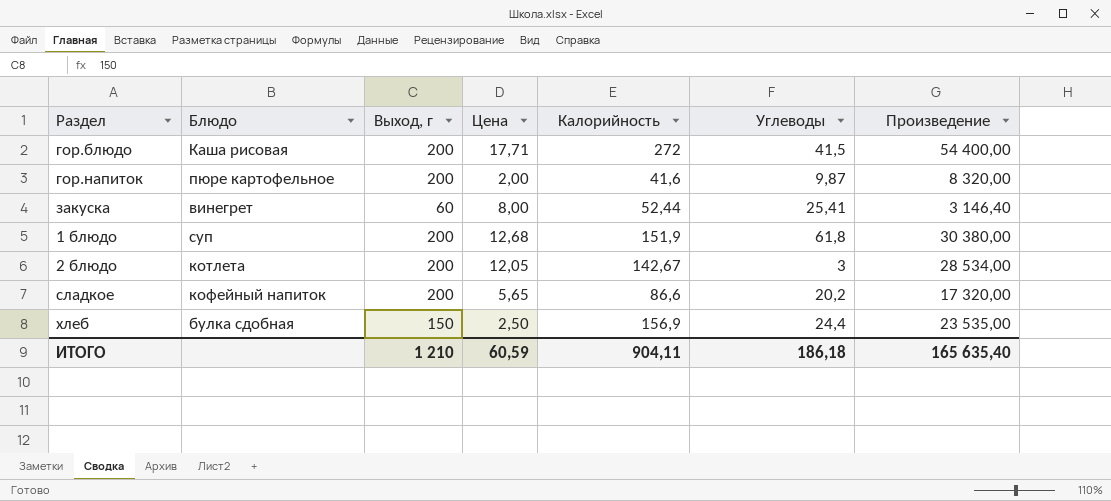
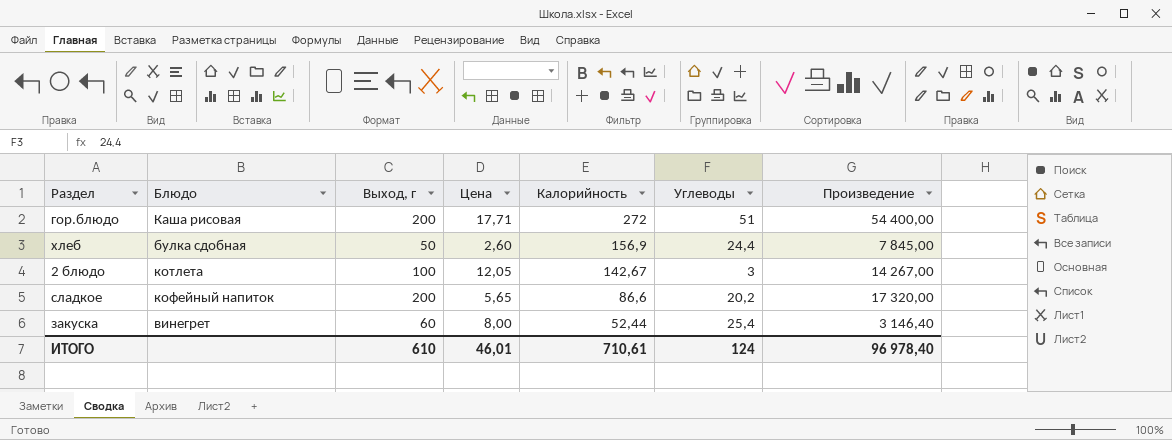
row order: none -> Калорийность descending
row гор.напиток: пюре картофельное | 200 | 2,00 | 41,6 | 9,87 | 8 320,00 -> none
row 1 блюдо: суп | 200 | 12,68 | 151,9 | 61,8 | 30 380,00 -> none
гор.блюдо | Углеводы: 41,5 -> 51
хлеб | Выход, г: 150 -> 50
хлеб | Цена: 2,50 -> 2,60
хлеб | Произведение: 23 535,00 -> 7 845,00
2 блюдо | Выход, г: 200 -> 100
2 блюдо | Произведение: 28 534,00 -> 14 267,00
закуска | Углеводы: 25,41 -> 25,4
ИТОГО | Выход, г: 1 210 -> 610
ИТОГО | Цена: 60,59 -> 46,01
ИТОГО | Калорийность: 904,11 -> 710,61
ИТОГО | Углеводы: 186,18 -> 124
ИТОГО | Произведение: 165 635,40 -> 96 978,40

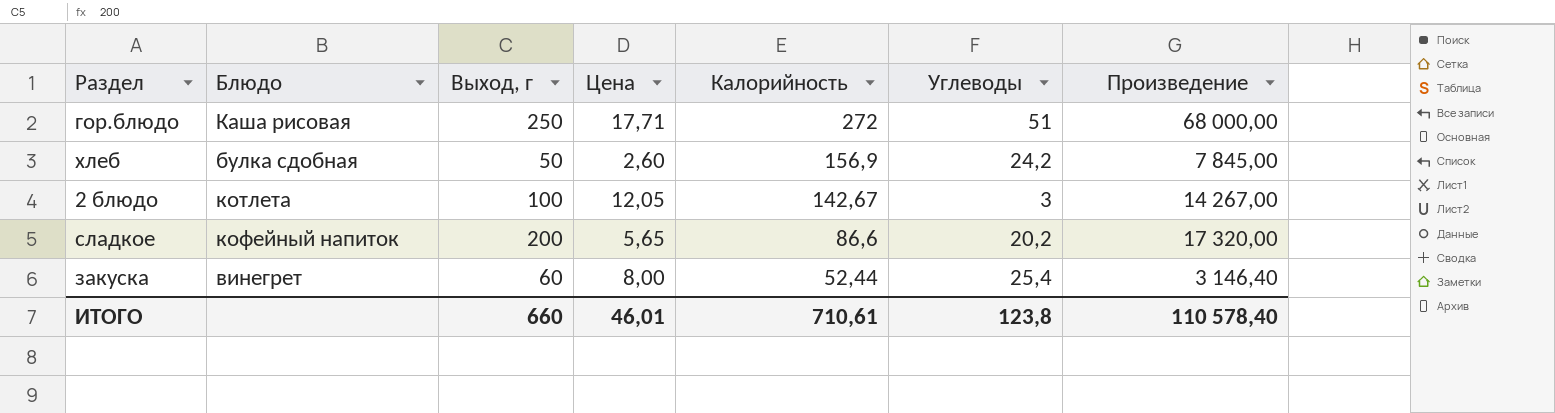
гор.блюдо | Выход, г: 200 -> 250
гор.блюдо | Произведение: 54 400,00 -> 68 000,00
хлеб | Углеводы: 24,4 -> 24,2
ИТОГО | Выход, г: 610 -> 660
ИТОГО | Углеводы: 124 -> 123,8
ИТОГО | Произведение: 96 978,40 -> 110 578,40

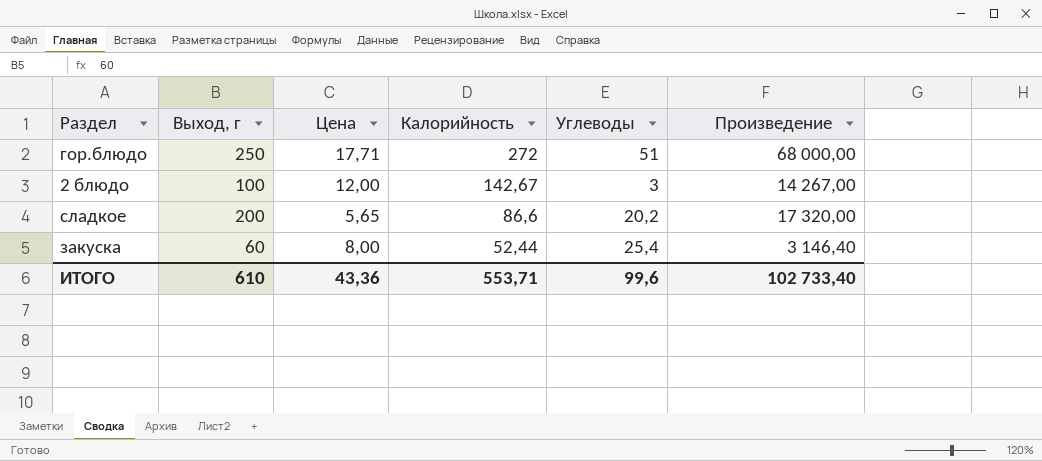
column Блюдо | position: 2 -> none
row хлеб: булка сдобная | 50 | 2,60 | 156,9 | 24,2 | 7 845,00 -> none
2 блюдо | Цена: 12,05 -> 12,00
ИТОГО | Выход, г: 660 -> 610
ИТОГО | Цена: 46,01 -> 43,36
ИТОГО | Калорийность: 710,61 -> 553,71
ИТОГО | Углеводы: 123,8 -> 99,6
ИТОГО | Произведение: 110 578,40 -> 102 733,40

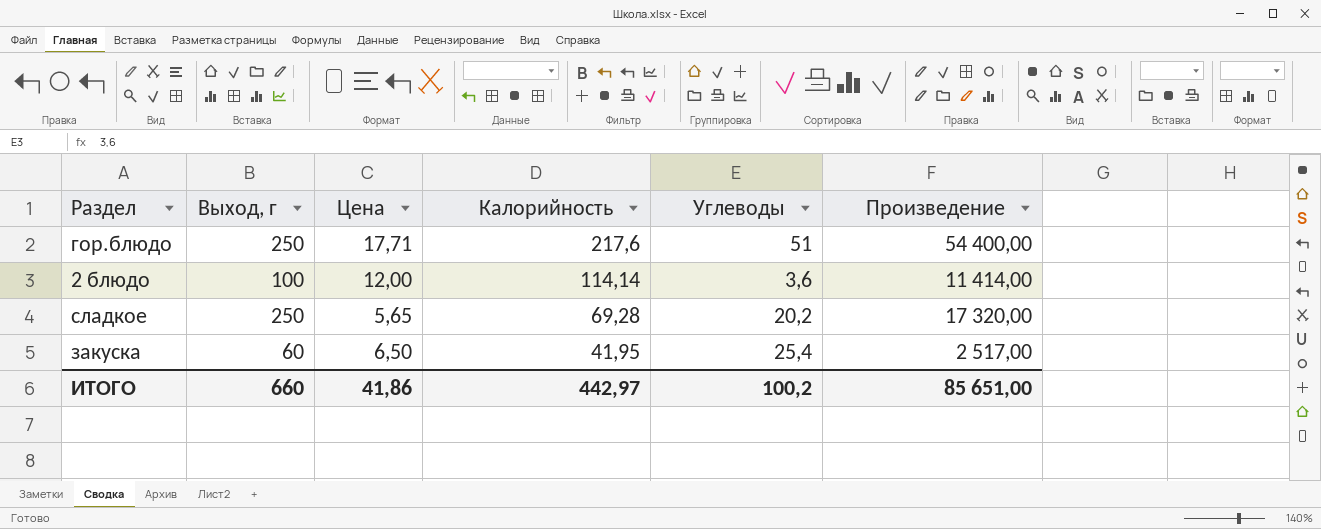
гор.блюдо | Калорийность: 272 -> 217,6
гор.блюдо | Произведение: 68 000,00 -> 54 400,00
2 блюдо | Калорийность: 142,67 -> 114,14
2 блюдо | Углеводы: 3 -> 3,6
2 блюдо | Произведение: 14 267,00 -> 11 414,00
сладкое | Выход, г: 200 -> 250
сладкое | Калорийность: 86,6 -> 69,28
закуска | Цена: 8,00 -> 6,50
закуска | Калорийность: 52,44 -> 41,95
закуска | Произведение: 3 146,40 -> 2 517,00
ИТОГО | Выход, г: 610 -> 660
ИТОГО | Цена: 43,36 -> 41,86
ИТОГО | Калорийность: 553,71 -> 442,97
ИТОГО | Углеводы: 99,6 -> 100,2
ИТОГО | Произведение: 102 733,40 -> 85 651,00

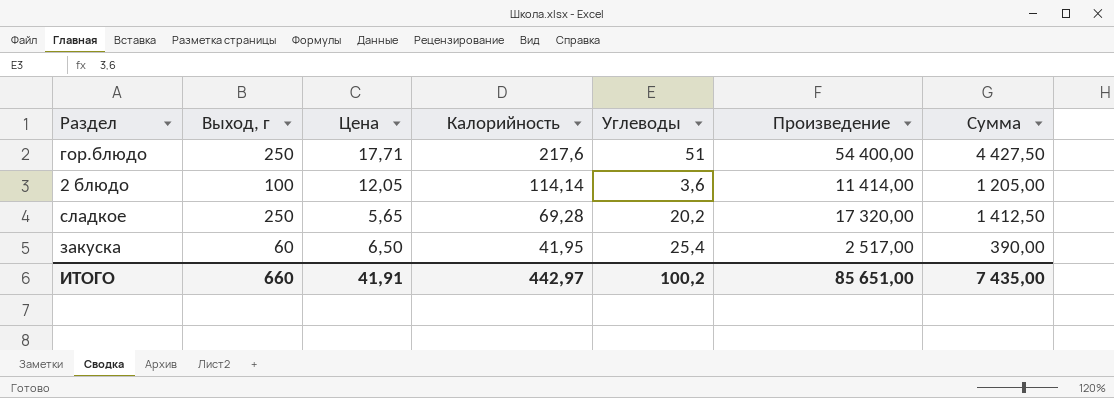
column Сумма | formula: none -> [Выход, г] * [Цена]
2 блюдо | Цена: 12,00 -> 12,05
ИТОГО | Цена: 41,86 -> 41,91

